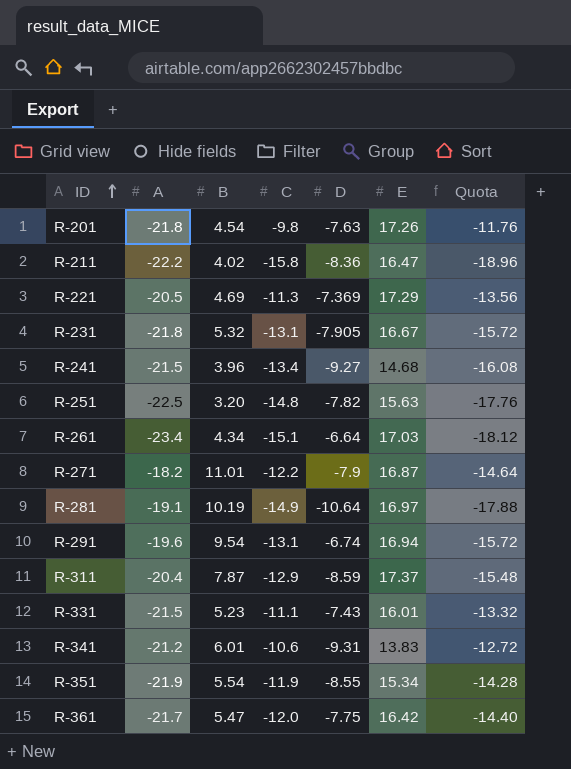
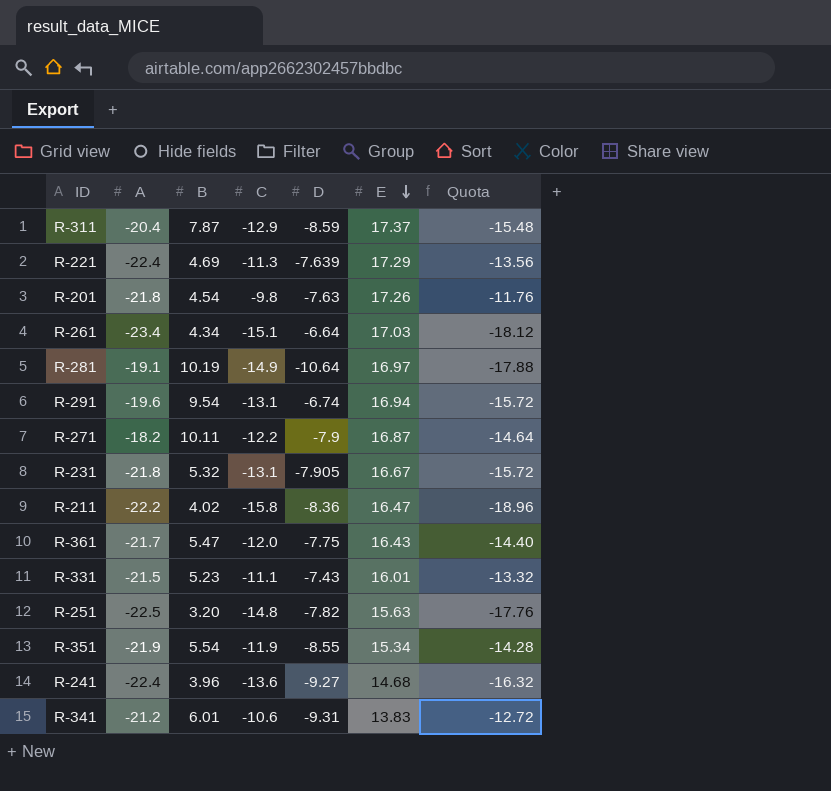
row order: ID ascending -> E descending
R-221 | A: -20.5 -> -22.4
R-221 | D: -7.369 -> -7.639
R-271 | B: 11.01 -> 10.11
R-361 | E: 16.42 -> 16.43
R-241 | A: -21.5 -> -22.4
R-241 | C: -13.4 -> -13.6
R-241 | Quota: -16.08 -> -16.32

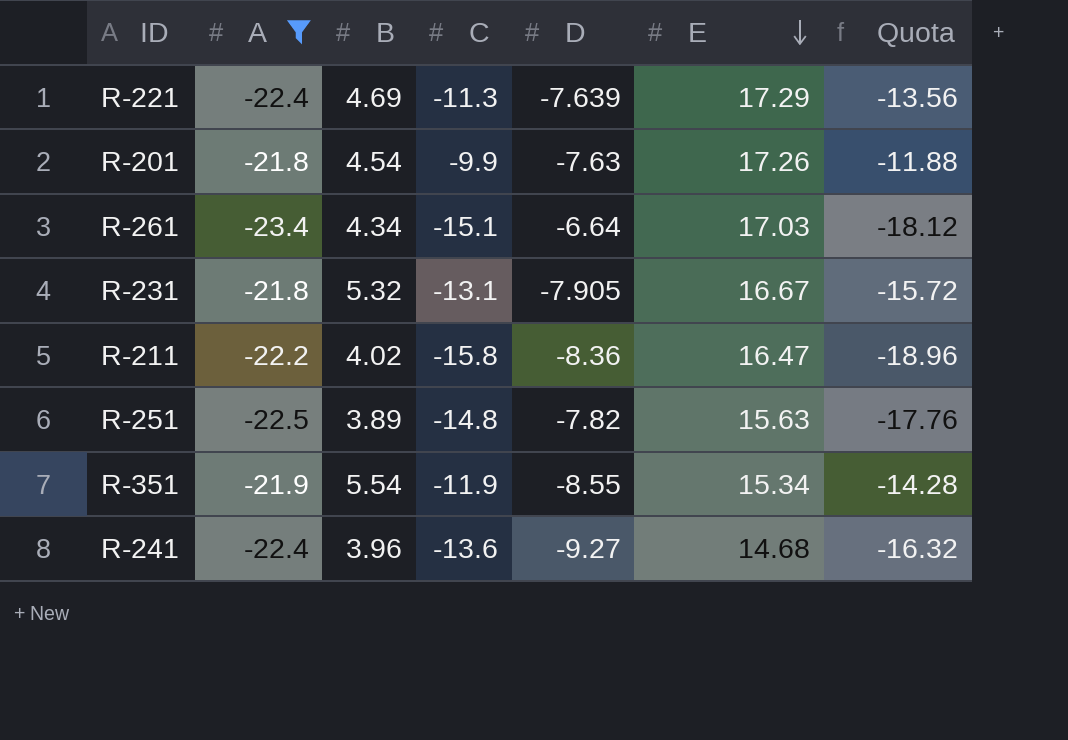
filter: none -> A <= -21.8
R-201 | C: -9.8 -> -9.9
R-201 | Quota: -11.76 -> -11.88
R-251 | B: 3.20 -> 3.89

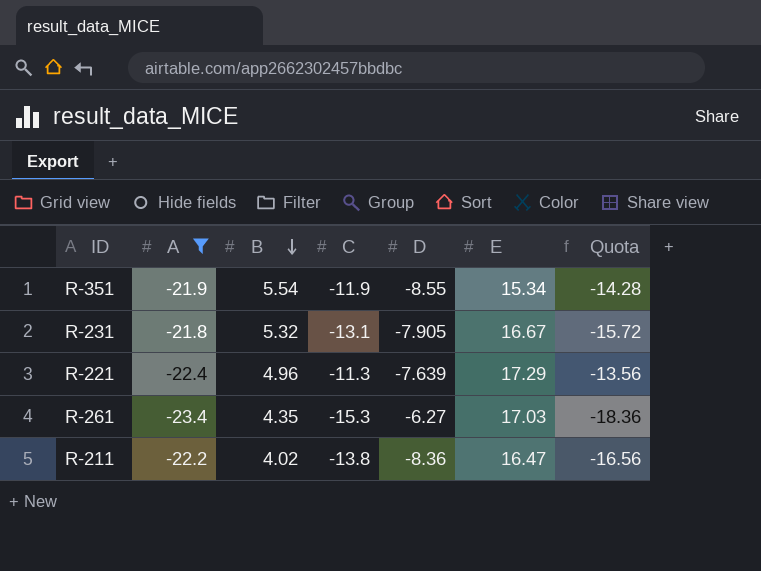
row order: E descending -> B descending
row R-201: -21.8 | 4.54 | -9.9 | -7.63 | 17.26 | -11.88 -> none
row R-251: -22.5 | 3.89 | -14.8 | -7.82 | 15.63 | -17.76 -> none
row R-241: -22.4 | 3.96 | -13.6 | -9.27 | 14.68 | -16.32 -> none
R-221 | B: 4.69 -> 4.96
R-261 | B: 4.34 -> 4.35
R-261 | C: -15.1 -> -15.3
R-261 | D: -6.64 -> -6.27
R-261 | Quota: -18.12 -> -18.36
R-211 | C: -15.8 -> -13.8
R-211 | Quota: -18.96 -> -16.56

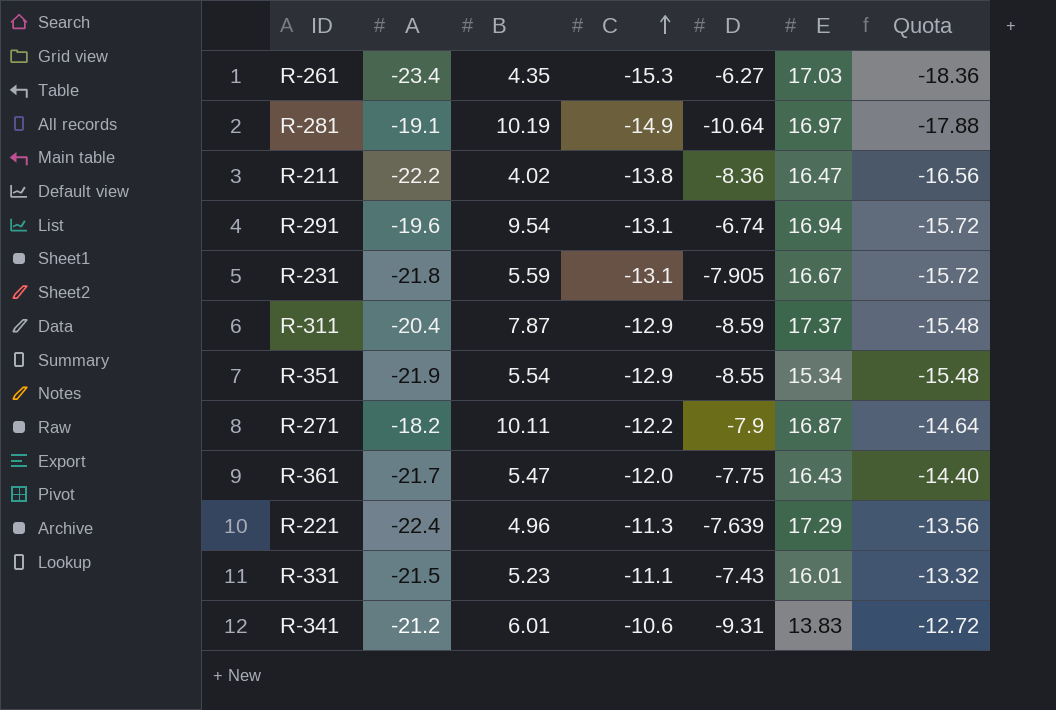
filter: A <= -21.8 -> none
row order: B descending -> C ascending
R-231 | B: 5.32 -> 5.59
R-351 | C: -11.9 -> -12.9
R-351 | Quota: -14.28 -> -15.48

